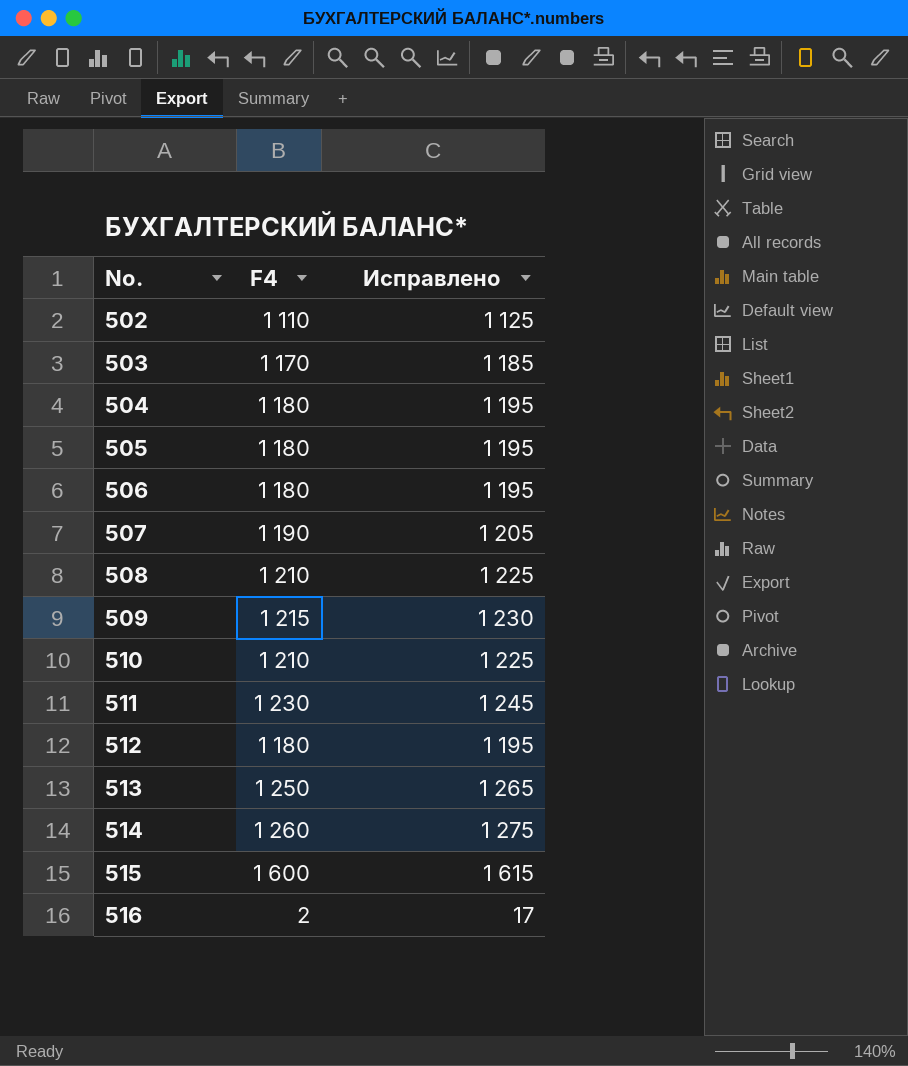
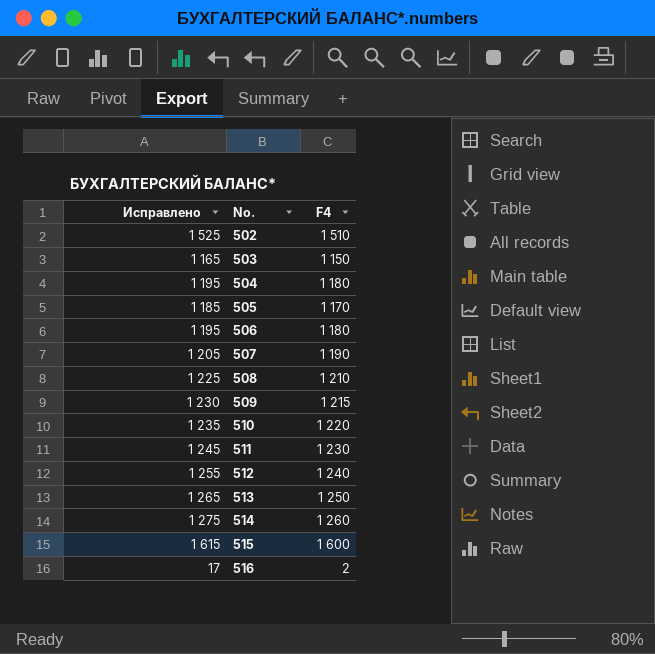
column Исправлено | position: 3 -> 1
502 | Исправлено: 1 125 -> 1 525
502 | F4: 1 110 -> 1 510
503 | Исправлено: 1 185 -> 1 165
503 | F4: 1 170 -> 1 150
505 | Исправлено: 1 195 -> 1 185
505 | F4: 1 180 -> 1 170
510 | Исправлено: 1 225 -> 1 235
510 | F4: 1 210 -> 1 220
512 | Исправлено: 1 195 -> 1 255
512 | F4: 1 180 -> 1 240

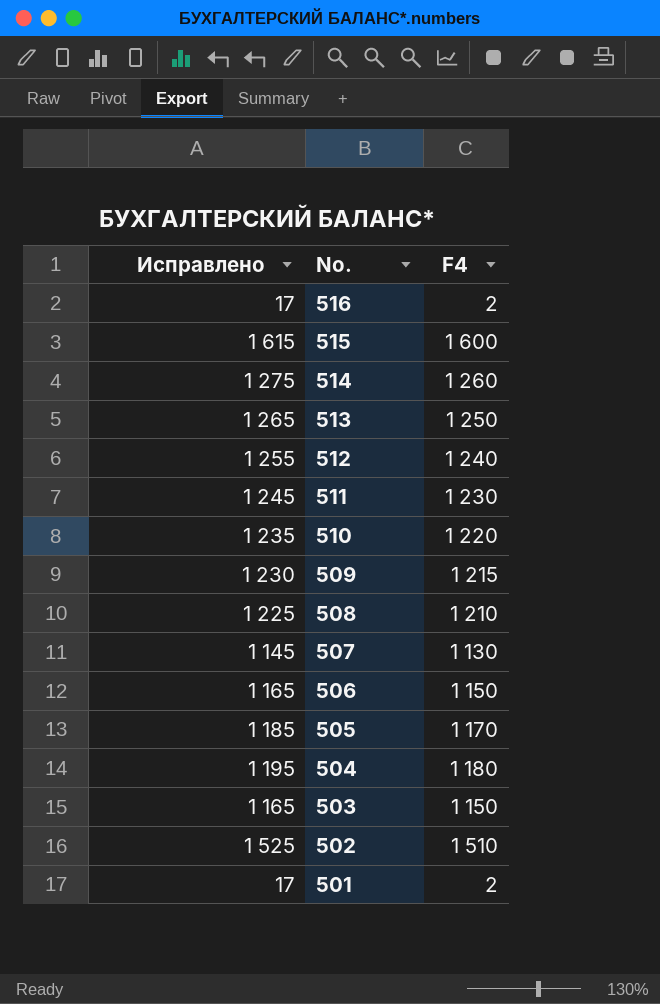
row order: No. ascending -> No. descending
507 | Исправлено: 1 205 -> 1 145
507 | F4: 1 190 -> 1 130
506 | Исправлено: 1 195 -> 1 165
506 | F4: 1 180 -> 1 150
row 501: none -> 17 | 2

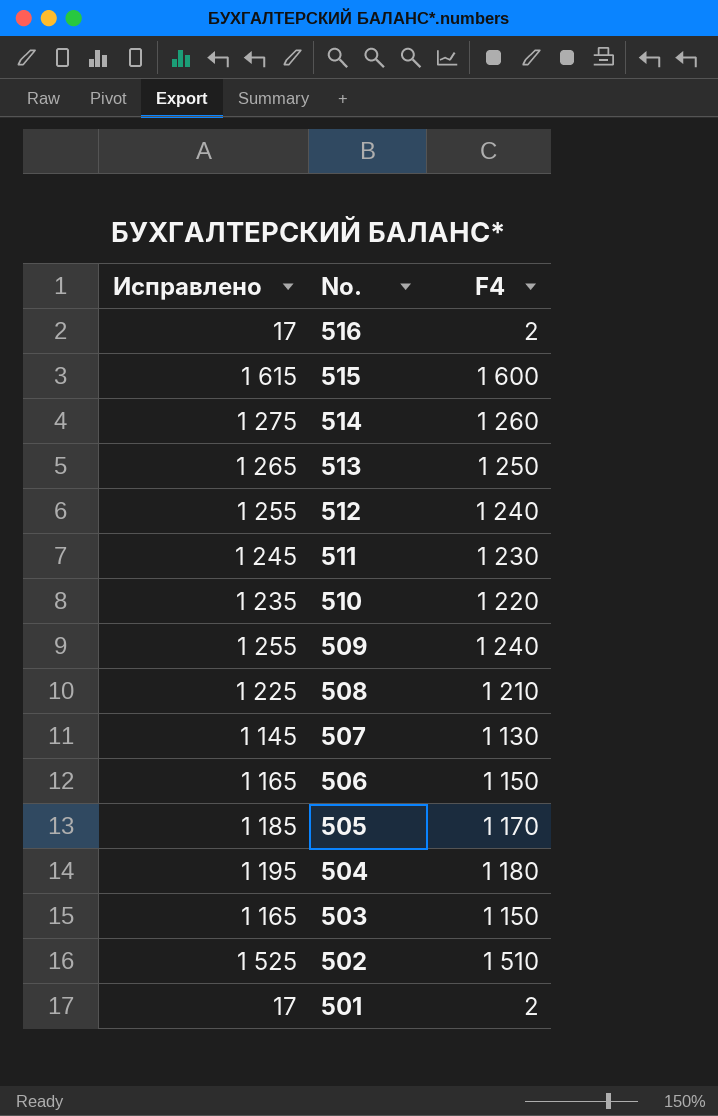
509 | Исправлено: 1 230 -> 1 255
509 | F4: 1 215 -> 1 240

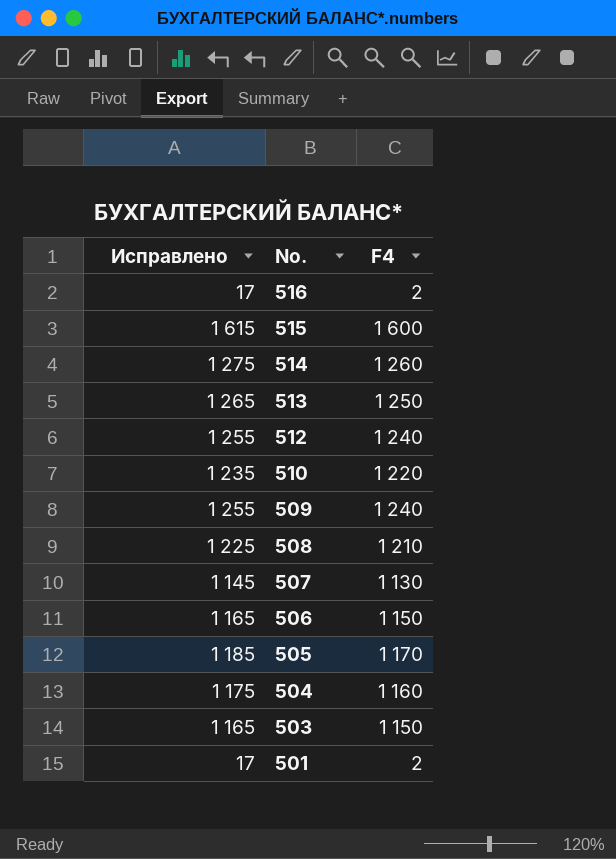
row 511: 1 245 | 1 230 -> none
row 502: 1 525 | 1 510 -> none
504 | Исправлено: 1 195 -> 1 175
504 | F4: 1 180 -> 1 160

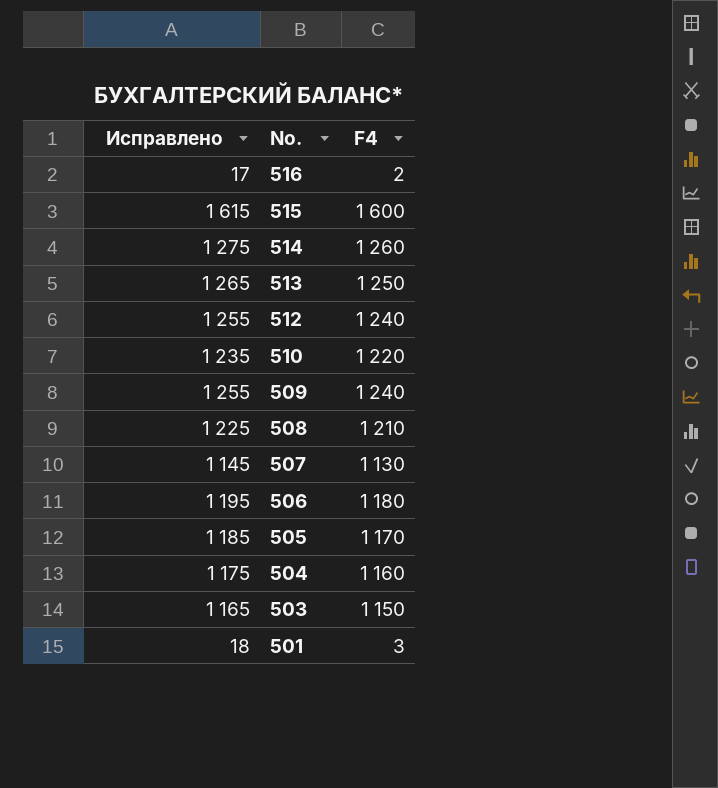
506 | Исправлено: 1 165 -> 1 195
506 | F4: 1 150 -> 1 180
501 | Исправлено: 17 -> 18
501 | F4: 2 -> 3

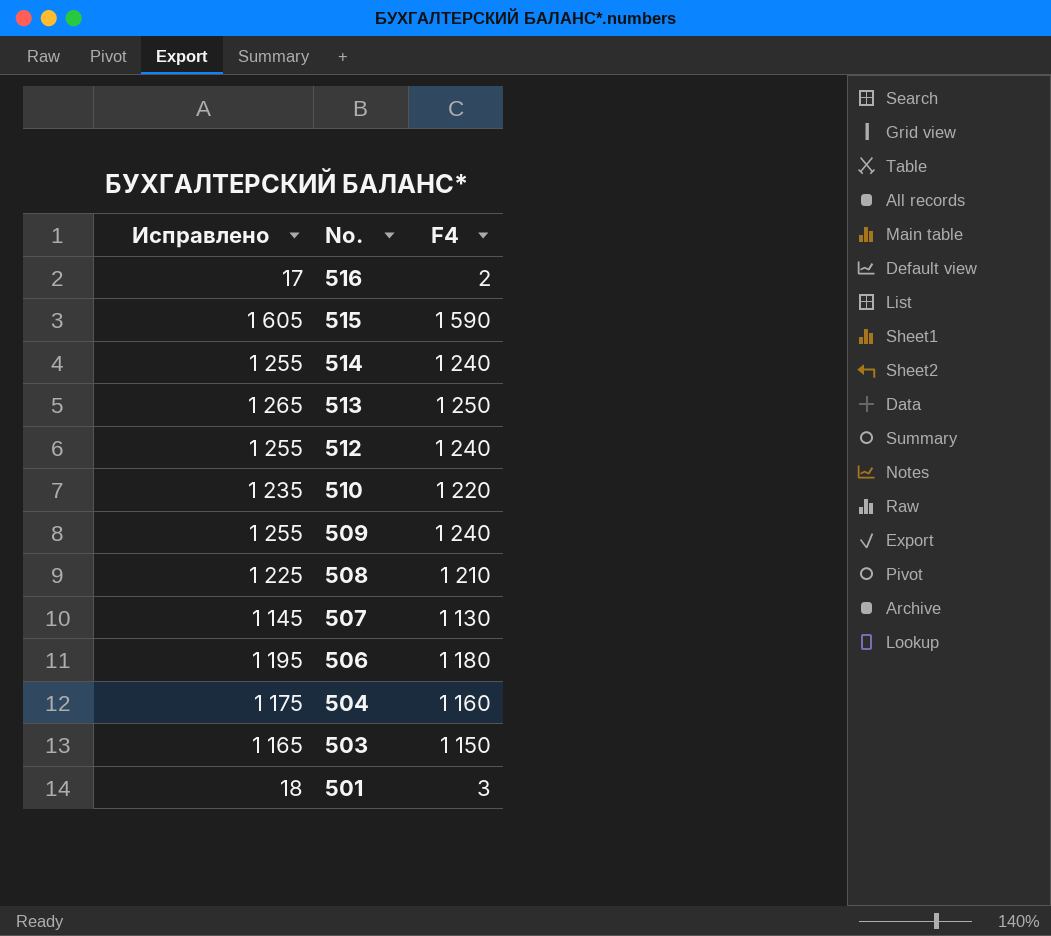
row 505: 1 185 | 1 170 -> none
515 | Исправлено: 1 615 -> 1 605
515 | F4: 1 600 -> 1 590
514 | Исправлено: 1 275 -> 1 255
514 | F4: 1 260 -> 1 240

